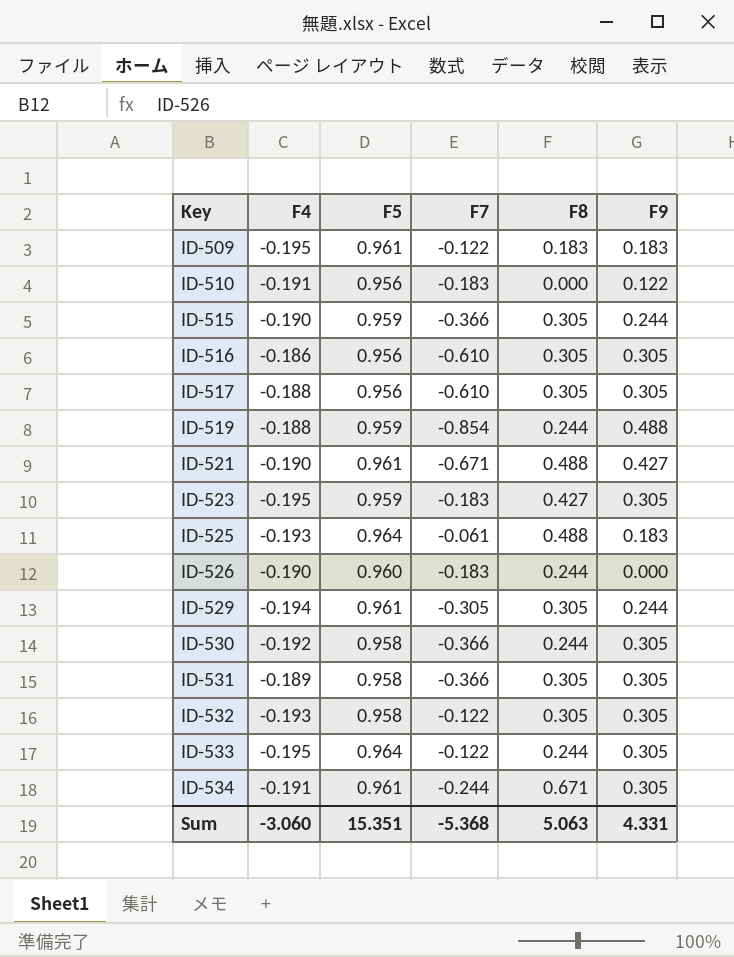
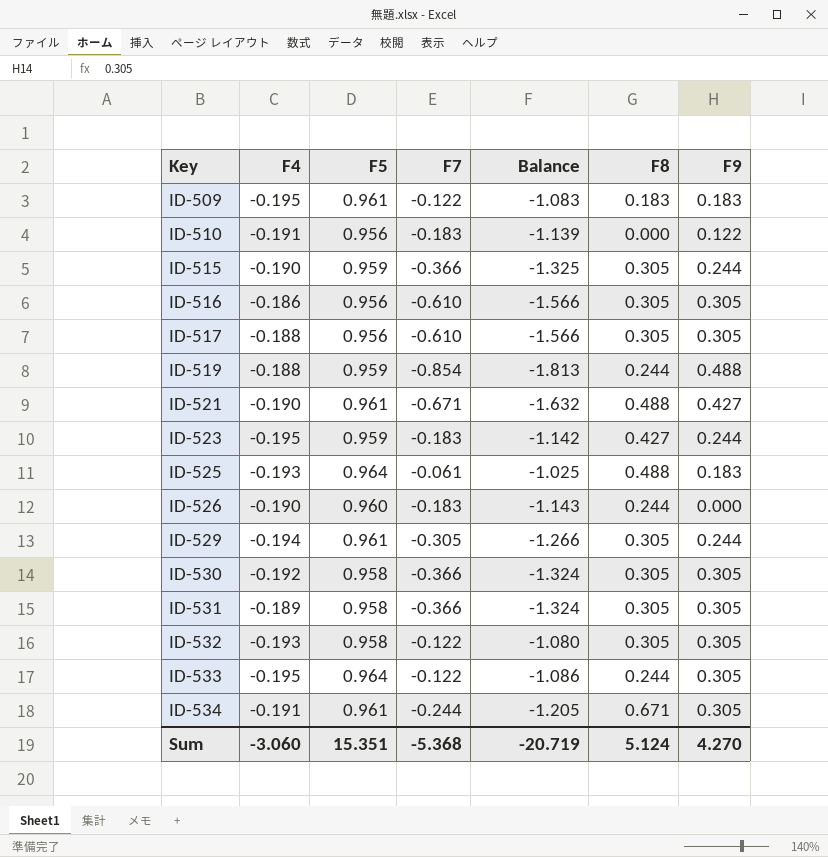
column Balance | formula: none -> [F7] - [F5]
ID-523 | F9: 0.305 -> 0.244
ID-530 | F8: 0.244 -> 0.305
Sum | F8: 5.063 -> 5.124
Sum | F9: 4.331 -> 4.270

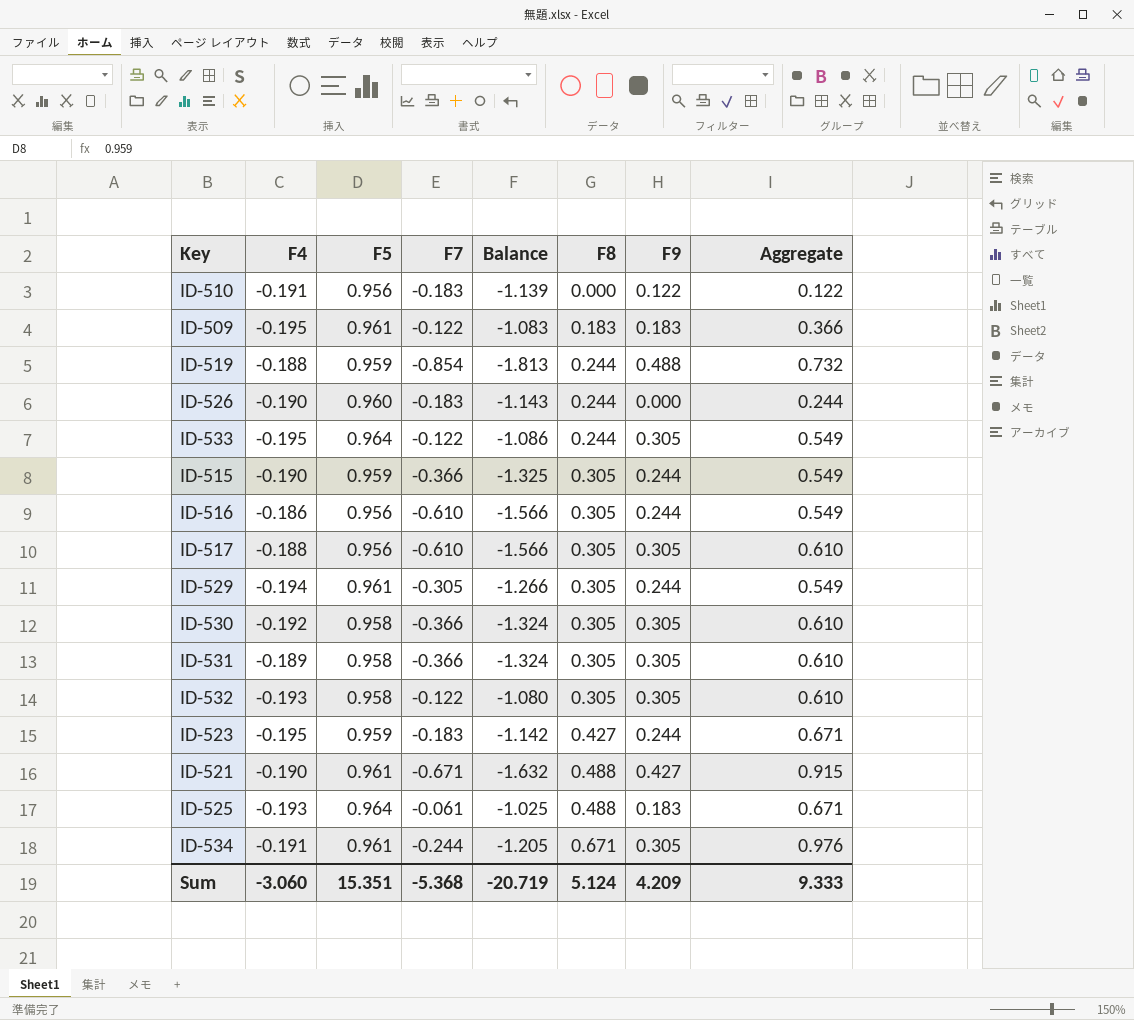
row order: Key ascending -> F8 ascending
column Aggregate | formula: none -> [F8] + [F9]
ID-516 | F9: 0.305 -> 0.244
Sum | F9: 4.270 -> 4.209

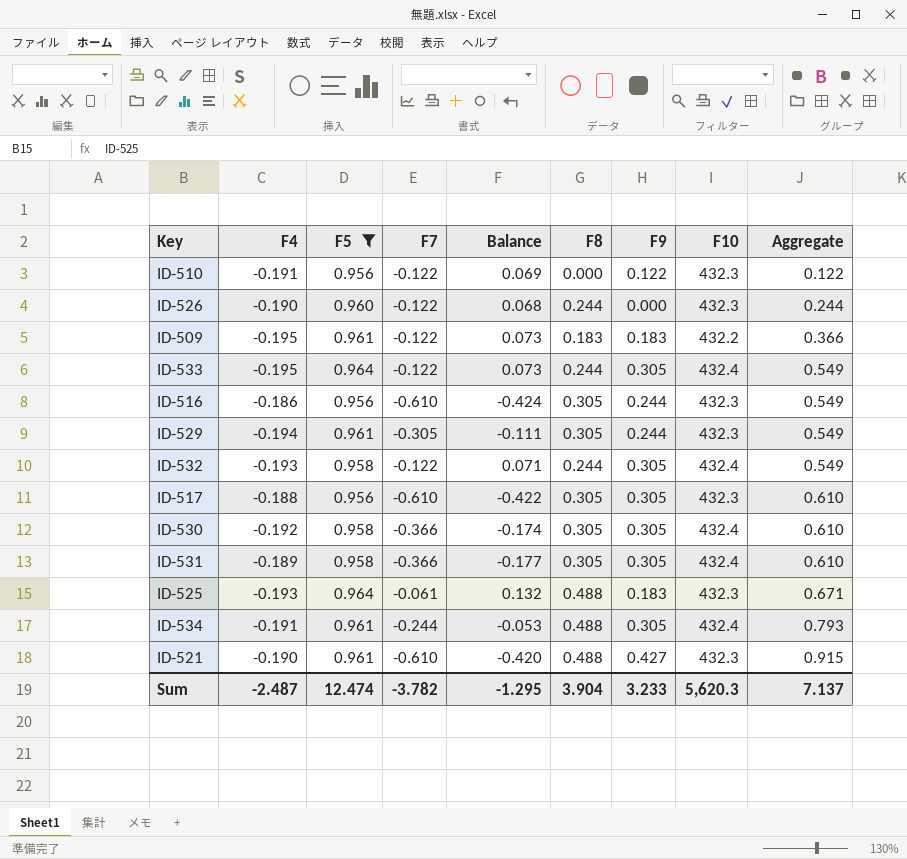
filter: none -> F5 != 0.959
row order: F8 ascending -> Aggregate ascending
column Balance | formula: [F7] - [F5] -> [F7] - [F4]
column F10 | position: none -> 8
ID-510 | F7: -0.183 -> -0.122
ID-526 | F7: -0.183 -> -0.122
ID-532 | F8: 0.305 -> 0.244
ID-532 | Aggregate: 0.610 -> 0.549
ID-534 | F8: 0.671 -> 0.488
ID-534 | Aggregate: 0.976 -> 0.793
ID-521 | F7: -0.671 -> -0.610
Sum | F4: -3.060 -> -2.487
Sum | F5: 15.351 -> 12.474
Sum | F7: -5.368 -> -3.782
Sum | Balance: -20.719 -> -1.295
Sum | F8: 5.124 -> 3.904
Sum | F9: 4.209 -> 3.233
Sum | Aggregate: 9.333 -> 7.137

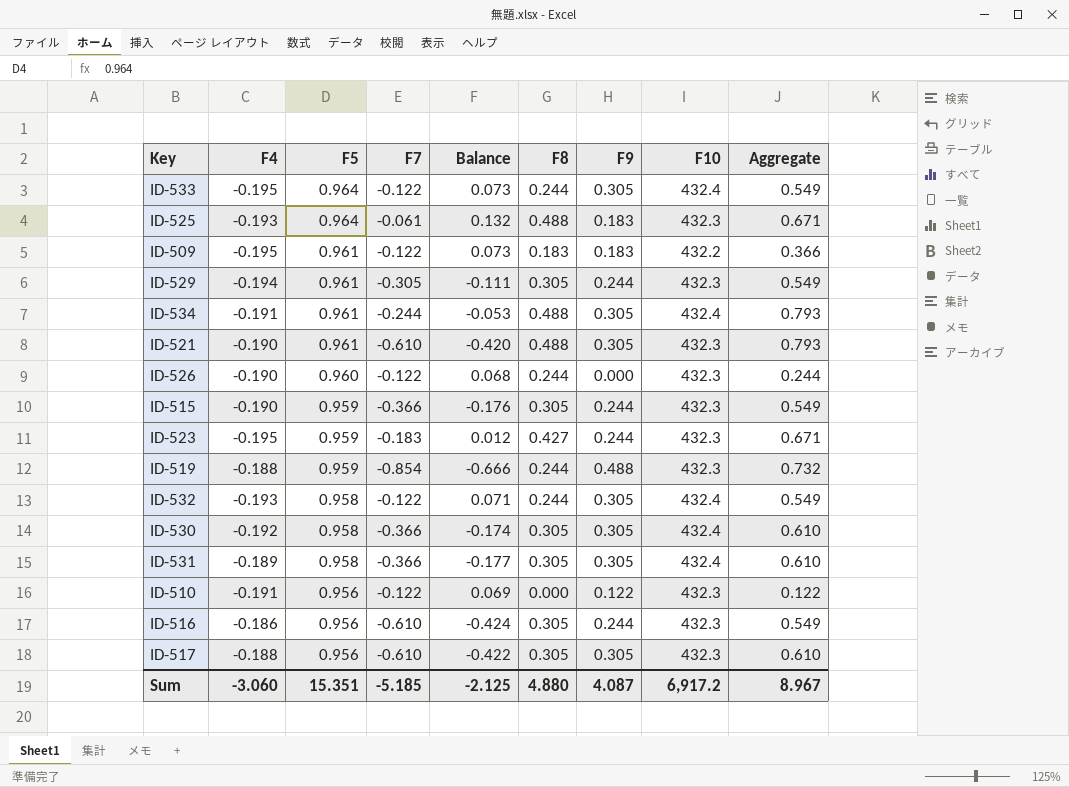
filter: F5 != 0.959 -> none
row order: Aggregate ascending -> F5 descending
ID-521 | F9: 0.427 -> 0.305
ID-521 | Aggregate: 0.915 -> 0.793
Sum | F4: -2.487 -> -3.060
Sum | F5: 12.474 -> 15.351
Sum | F7: -3.782 -> -5.185
Sum | Balance: -1.295 -> -2.125
Sum | F8: 3.904 -> 4.880
Sum | F9: 3.233 -> 4.087
Sum | F10: 5,620.3 -> 6,917.2
Sum | Aggregate: 7.137 -> 8.967

